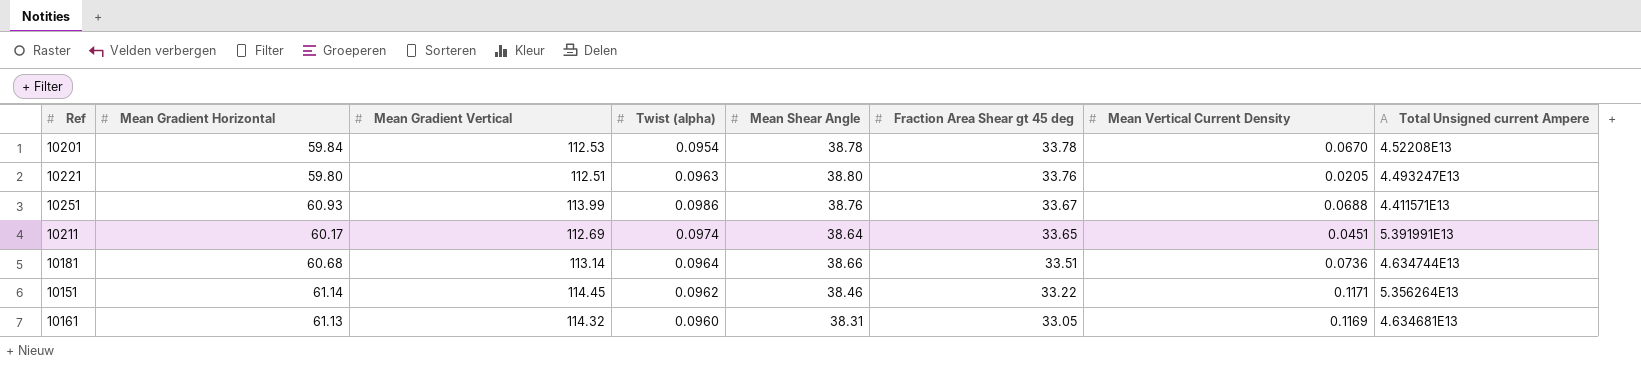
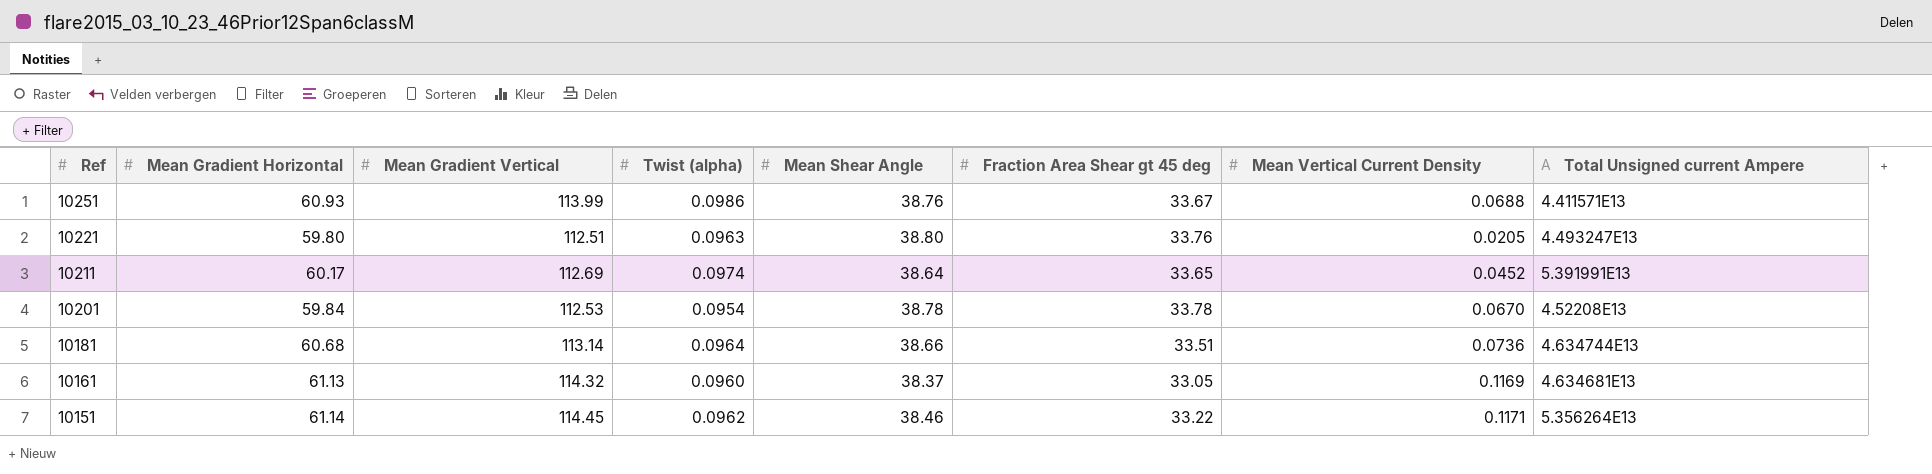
row order: Fraction Area Shear gt 45 deg descending -> Ref descending
10211 | Mean Vertical Current Density: 0.0451 -> 0.0452
10161 | Mean Shear Angle: 38.31 -> 38.37

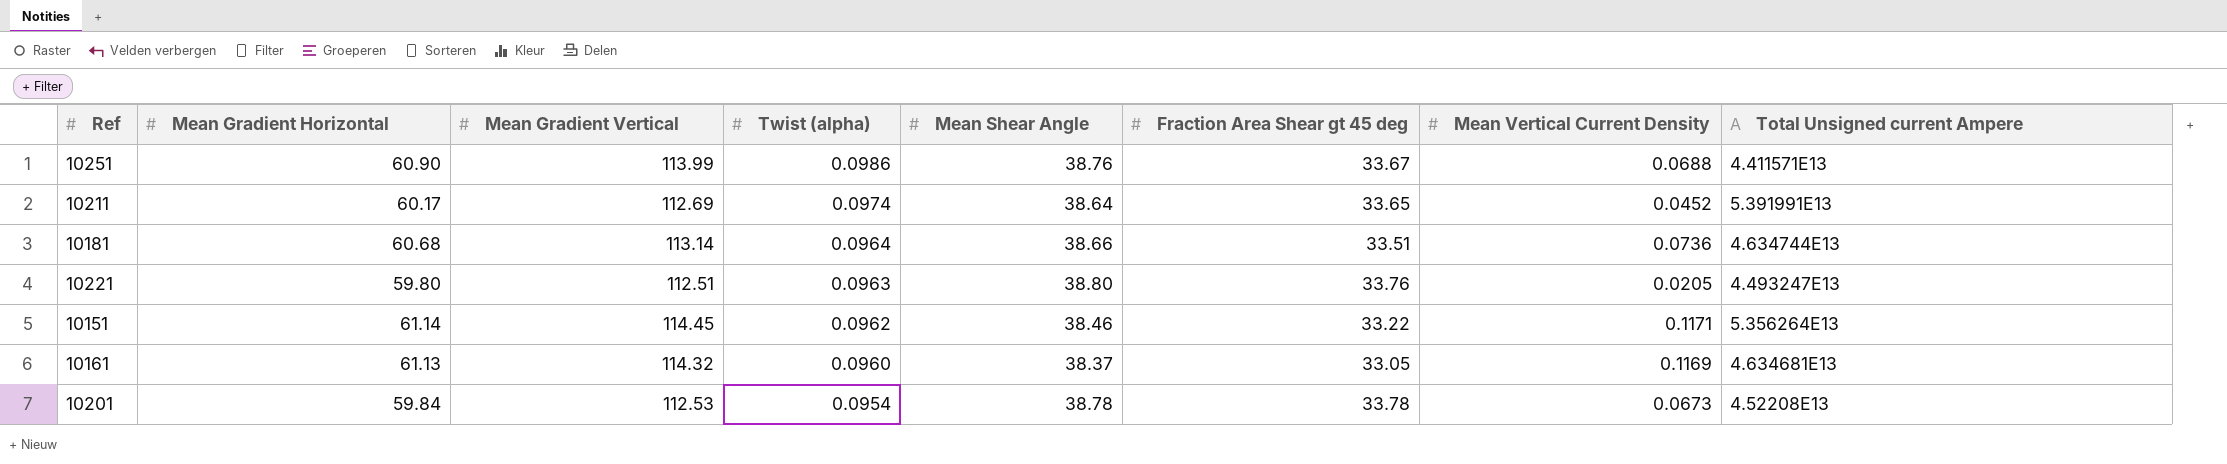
row order: Ref descending -> Twist (alpha) descending
10251 | Mean Gradient Horizontal: 60.93 -> 60.90
10201 | Mean Vertical Current Density: 0.0670 -> 0.0673

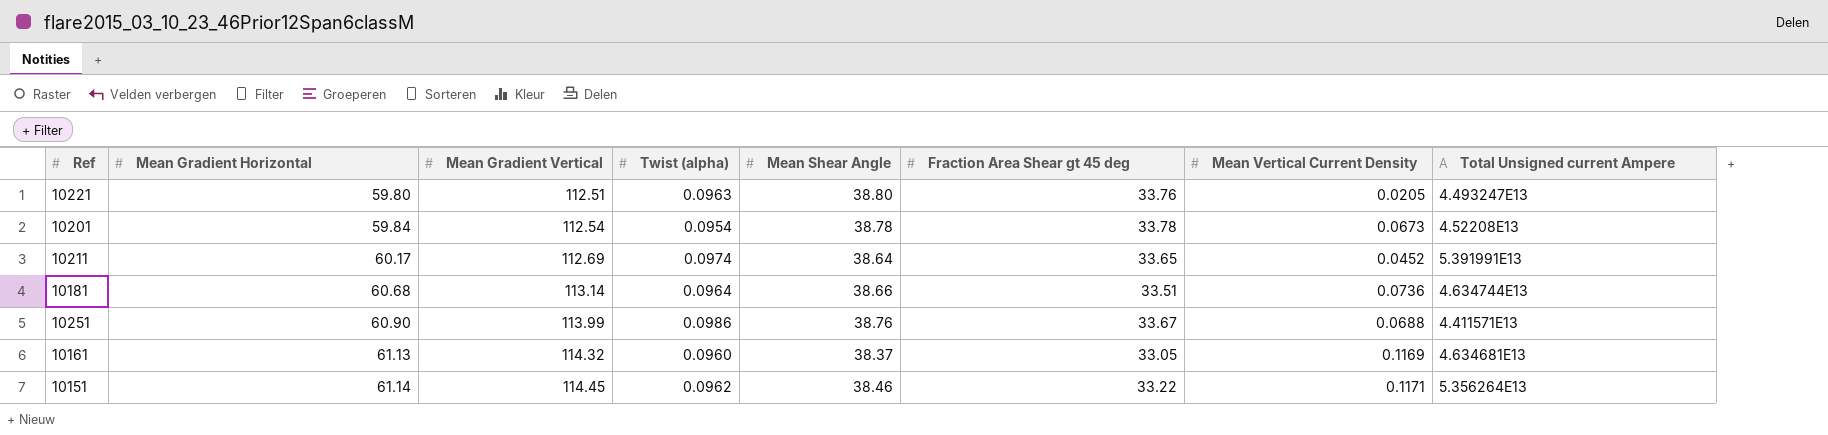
row order: Twist (alpha) descending -> Mean Gradient Horizontal ascending
10201 | Mean Gradient Vertical: 112.53 -> 112.54

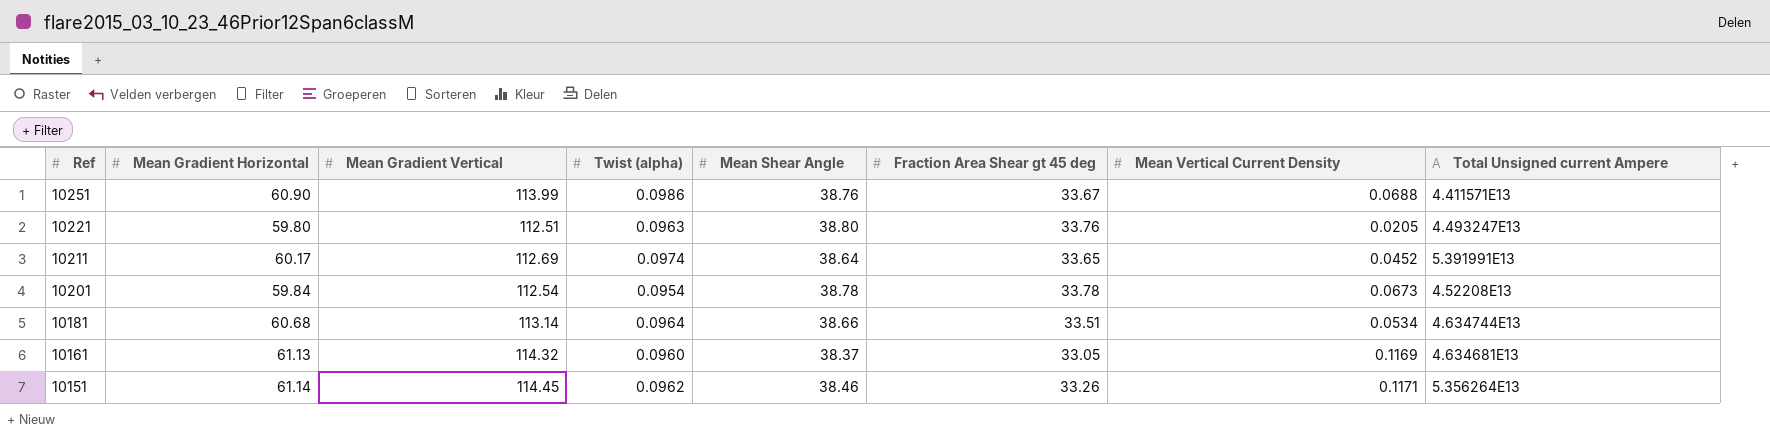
row order: Mean Gradient Horizontal ascending -> Ref descending
10181 | Mean Vertical Current Density: 0.0736 -> 0.0534
10151 | Fraction Area Shear gt 45 deg: 33.22 -> 33.26

